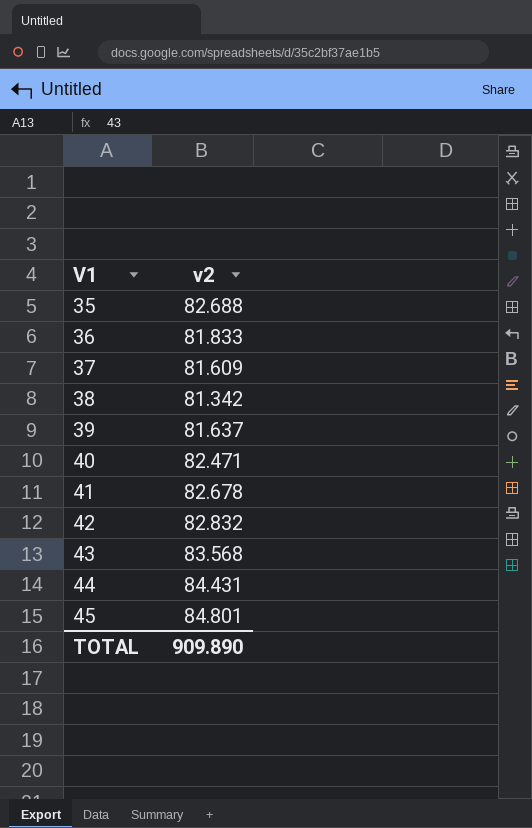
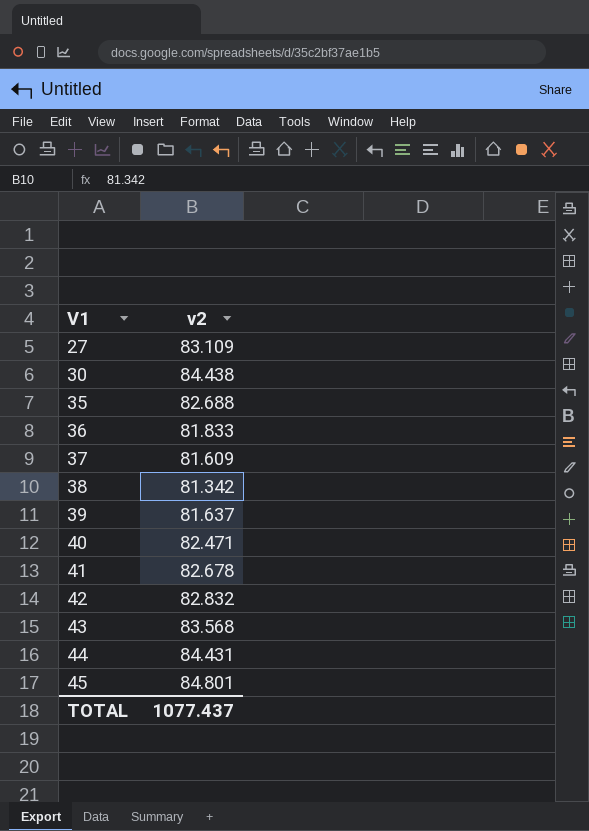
row 27: none -> 83.109
row 30: none -> 84.438
TOTAL | v2: 909.890 -> 1077.437

